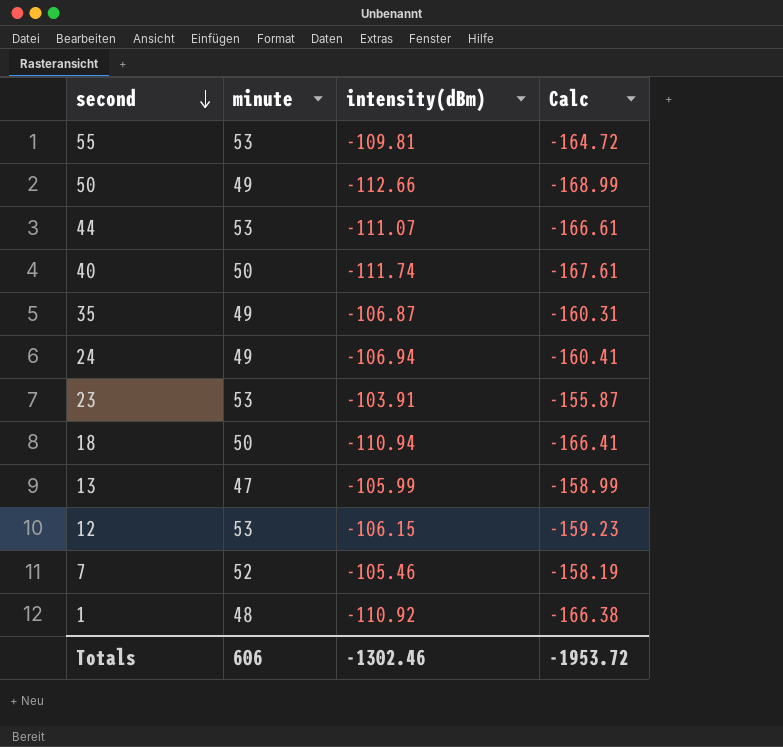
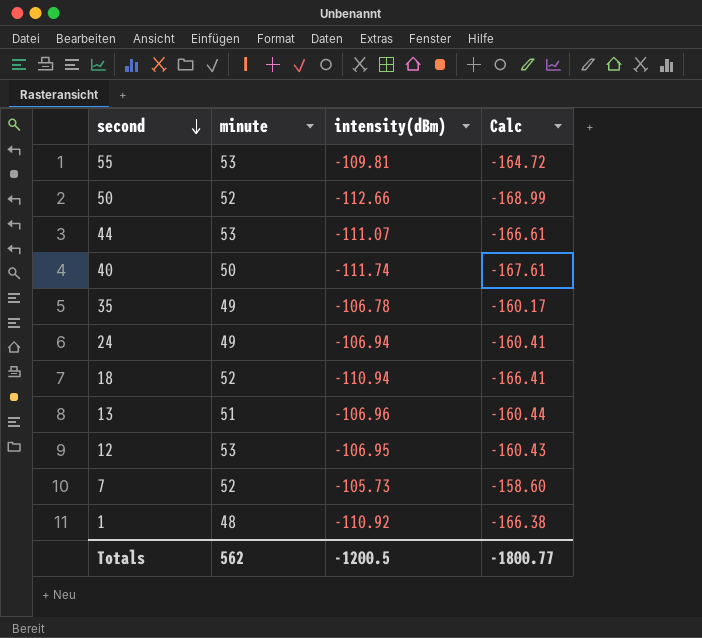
row 23: 53 | -103.91 | -155.87 -> none
50 | minute: 49 -> 52
35 | intensity(dBm): -106.87 -> -106.78
35 | Calc: -160.31 -> -160.17
18 | minute: 50 -> 52
13 | minute: 47 -> 51
13 | intensity(dBm): -105.99 -> -106.96
13 | Calc: -158.99 -> -160.44
12 | intensity(dBm): -106.15 -> -106.95
12 | Calc: -159.23 -> -160.43
7 | intensity(dBm): -105.46 -> -105.73
7 | Calc: -158.19 -> -158.60
Totals | minute: 606 -> 562
Totals | intensity(dBm): -1302.46 -> -1200.5
Totals | Calc: -1953.72 -> -1800.77

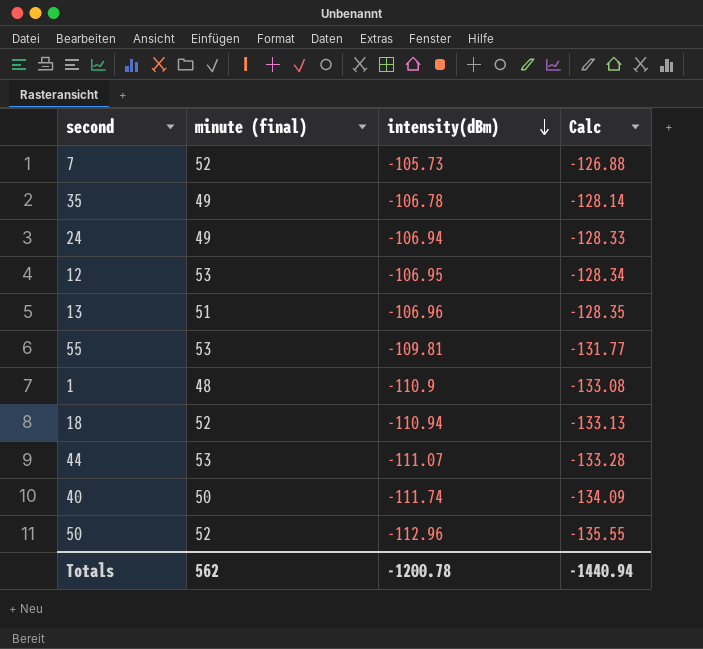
row order: second descending -> intensity(dBm) descending
column name: minute -> minute (final)
column Calc | formula: [intensity(dBm)] * 1.5 -> [intensity(dBm)] * 1.2
1 | intensity(dBm): -110.92 -> -110.9
50 | intensity(dBm): -112.66 -> -112.96
Totals | intensity(dBm): -1200.5 -> -1200.78
Totals | Calc: -1800.77 -> -1440.94

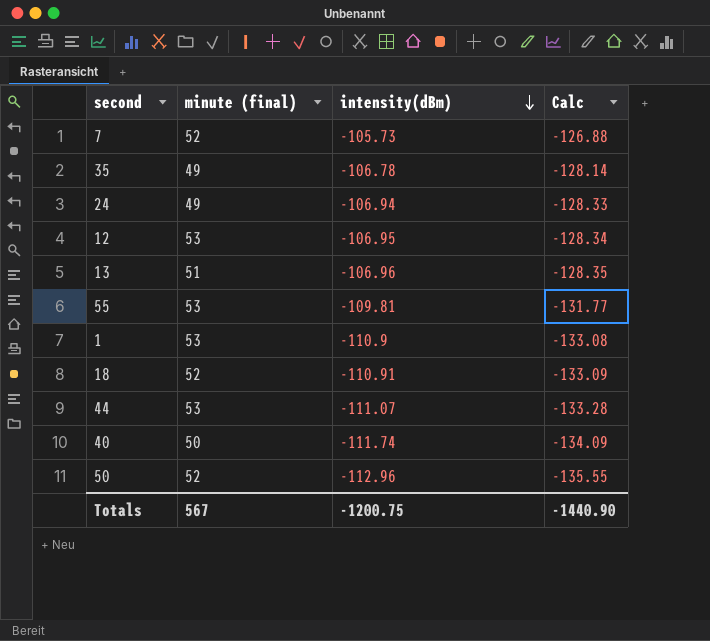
1 | minute (final): 48 -> 53
18 | intensity(dBm): -110.94 -> -110.91
18 | Calc: -133.13 -> -133.09
Totals | minute (final): 562 -> 567
Totals | intensity(dBm): -1200.78 -> -1200.75
Totals | Calc: -1440.94 -> -1440.90

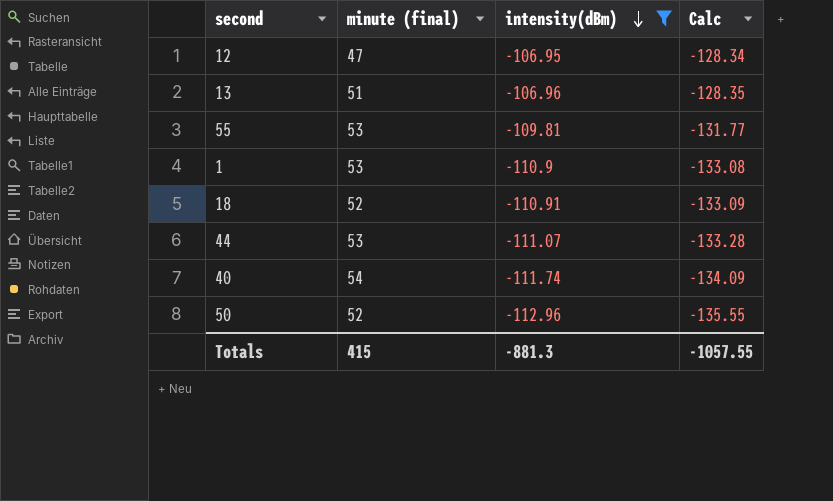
filter: none -> intensity(dBm) <= -106.95
12 | minute (final): 53 -> 47
40 | minute (final): 50 -> 54
Totals | minute (final): 567 -> 415
Totals | intensity(dBm): -1200.75 -> -881.3
Totals | Calc: -1440.90 -> -1057.55

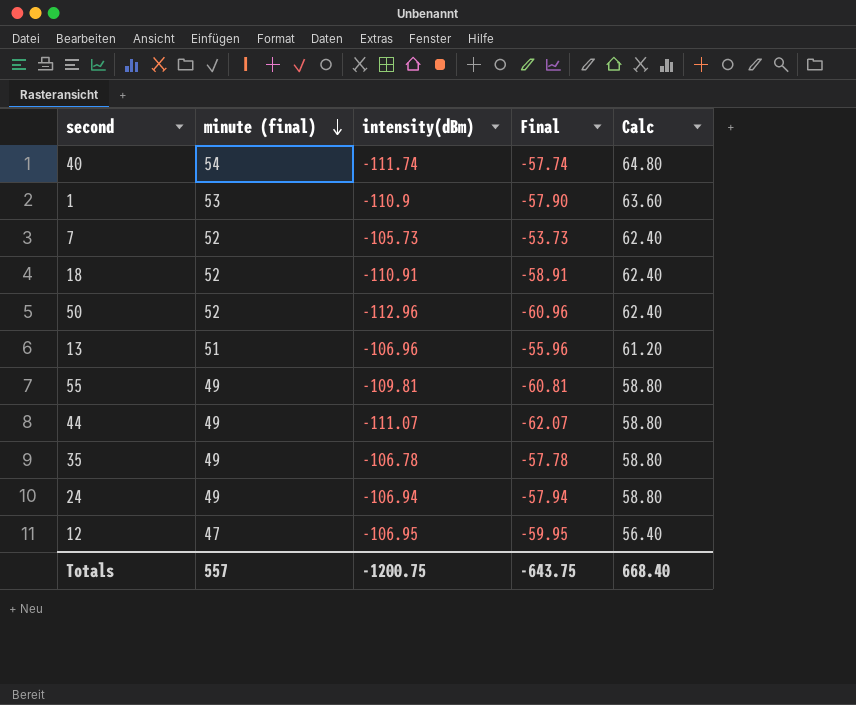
filter: intensity(dBm) <= -106.95 -> none
row order: intensity(dBm) descending -> minute (final) descending
column Final | formula: none -> [minute (final)] + [intensity(dBm)]
column Calc | formula: [intensity(dBm)] * 1.2 -> [minute (final)] * 1.2
55 | minute (final): 53 -> 49
44 | minute (final): 53 -> 49
Totals | minute (final): 415 -> 557
Totals | intensity(dBm): -881.3 -> -1200.75
Totals | Calc: -1057.55 -> 668.40

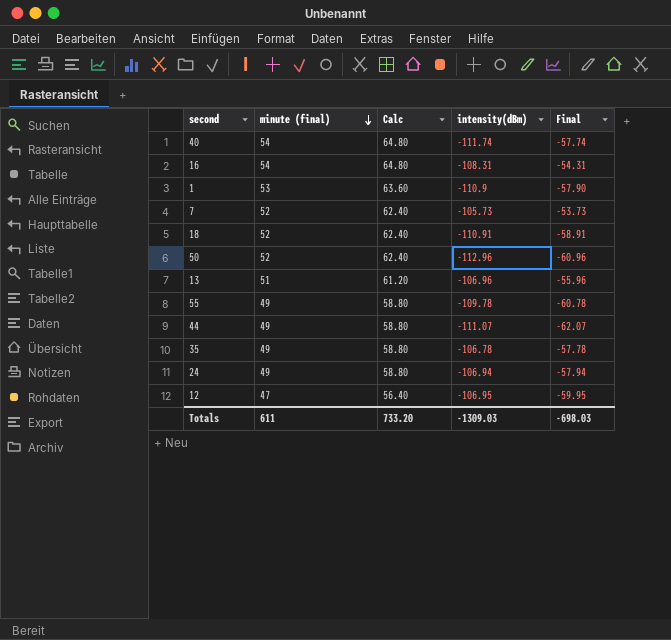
column Calc | position: 5 -> 3
row 16: none -> 54 | 64.80 | -108.31 | -54.31
55 | intensity(dBm): -109.81 -> -109.78
55 | Final: -60.81 -> -60.78
Totals | minute (final): 557 -> 611
Totals | Calc: 668.40 -> 733.20
Totals | intensity(dBm): -1200.75 -> -1309.03
Totals | Final: -643.75 -> -698.03

